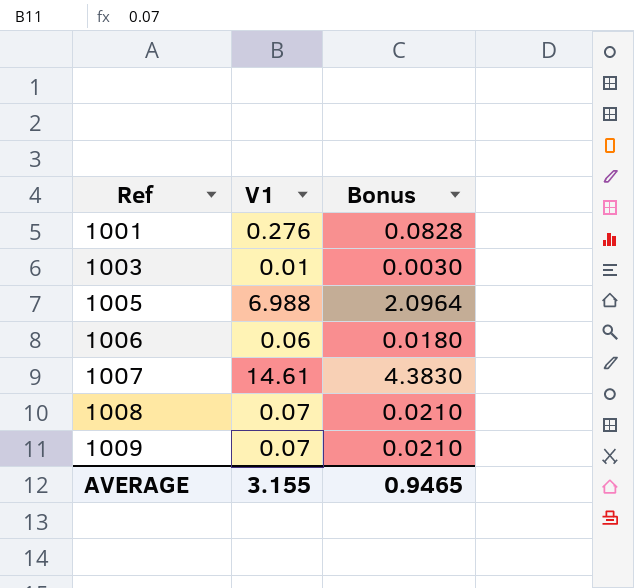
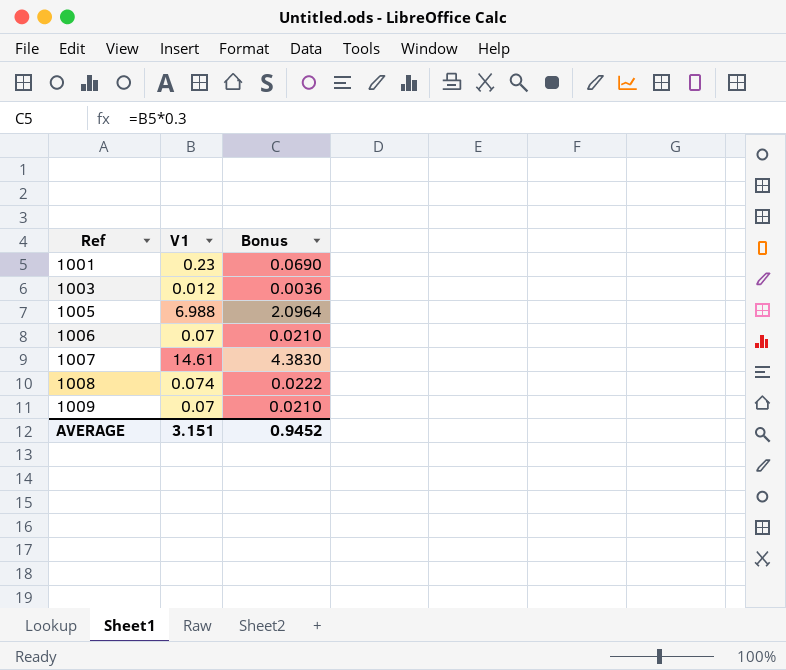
1001 | V1: 0.276 -> 0.23
1001 | Bonus: 0.0828 -> 0.0690
1003 | V1: 0.01 -> 0.012
1003 | Bonus: 0.0030 -> 0.0036
1006 | V1: 0.06 -> 0.07
1006 | Bonus: 0.0180 -> 0.0210
1008 | V1: 0.07 -> 0.074
1008 | Bonus: 0.0210 -> 0.0222
AVERAGE | V1: 3.155 -> 3.151
AVERAGE | Bonus: 0.9465 -> 0.9452

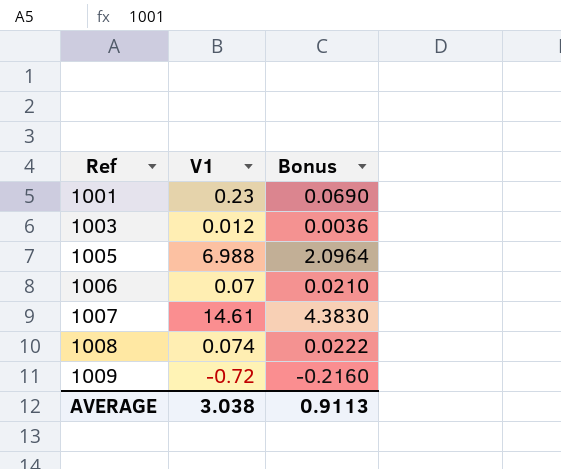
1009 | V1: 0.07 -> -0.72
1009 | Bonus: 0.0210 -> -0.2160
AVERAGE | V1: 3.151 -> 3.038
AVERAGE | Bonus: 0.9452 -> 0.9113

